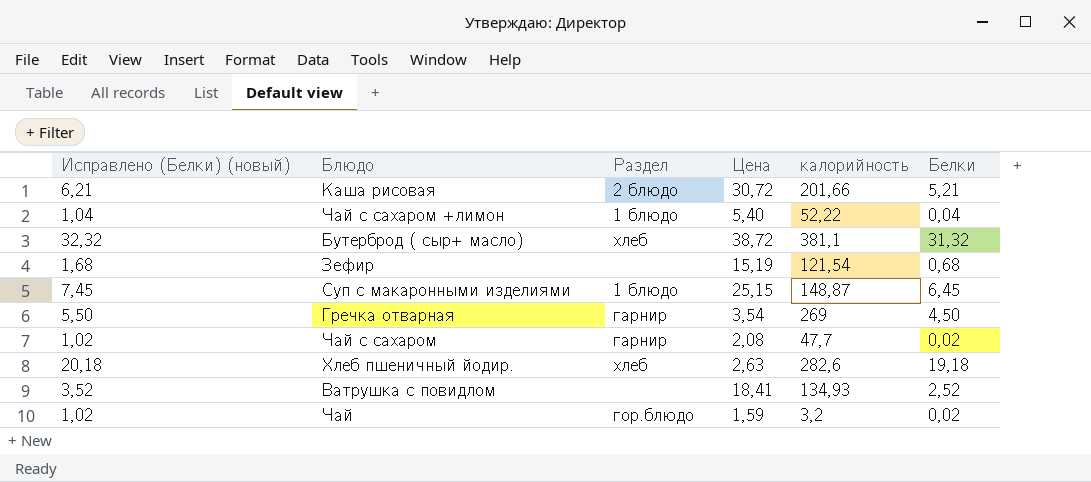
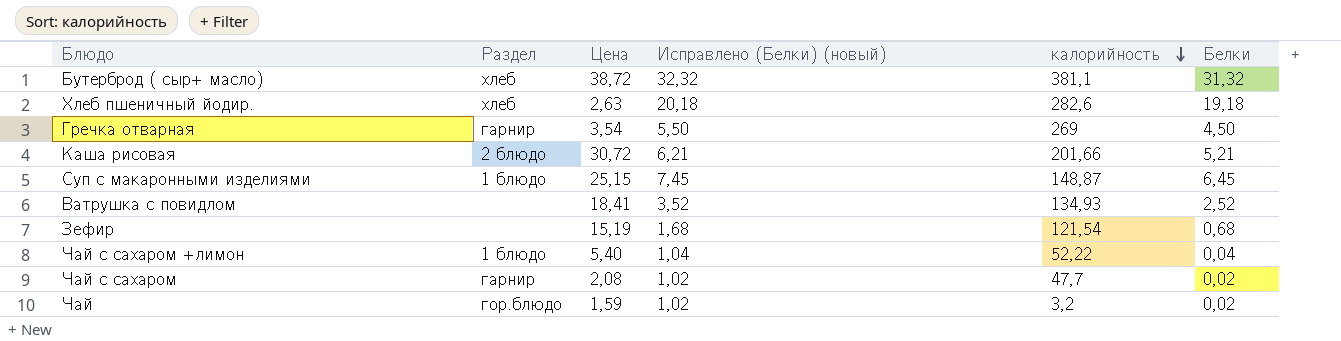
row order: none -> калорийность descending
column Исправлено (Белки) (новый) | position: 1 -> 4

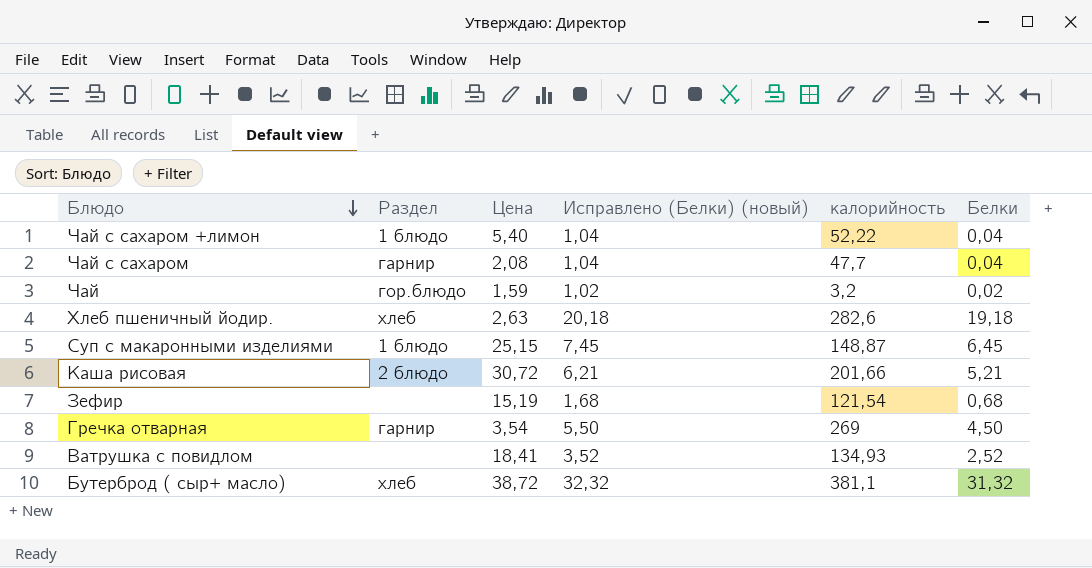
row order: калорийность descending -> Блюдо descending
Чай с сахаром | Исправлено (Белки) (новый): 1,02 -> 1,04
Чай с сахаром | Белки: 0,02 -> 0,04

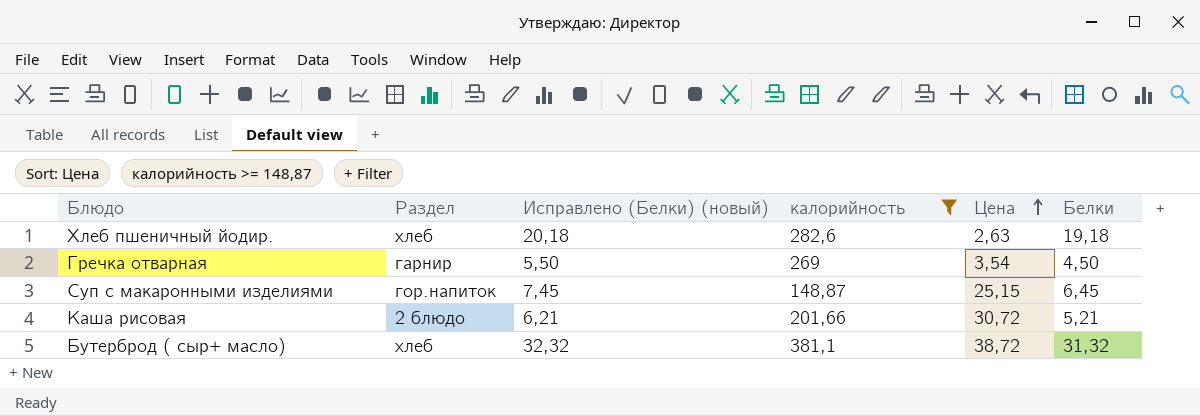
filter: none -> калорийность >= 148,87
row order: Блюдо descending -> Цена ascending
column Цена | position: 3 -> 5
Суп с макаронными изделиями | Раздел: 1 блюдо -> гор.напиток

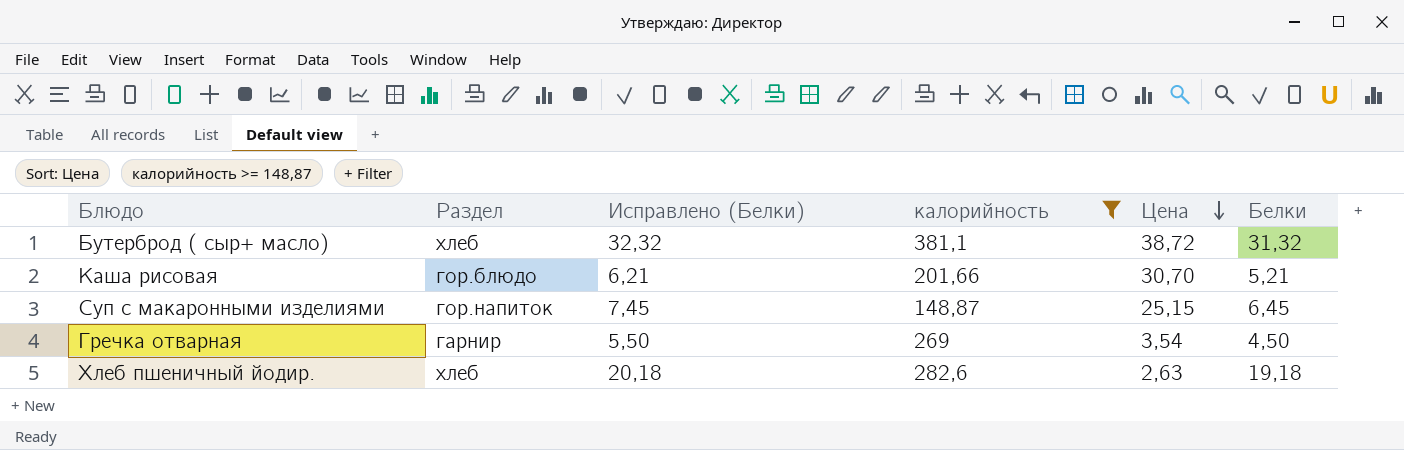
row order: Цена ascending -> Цена descending
column name: Исправлено (Белки) (новый) -> Исправлено (Белки)
Каша рисовая | Раздел: 2 блюдо -> гор.блюдо
Каша рисовая | Цена: 30,72 -> 30,70

